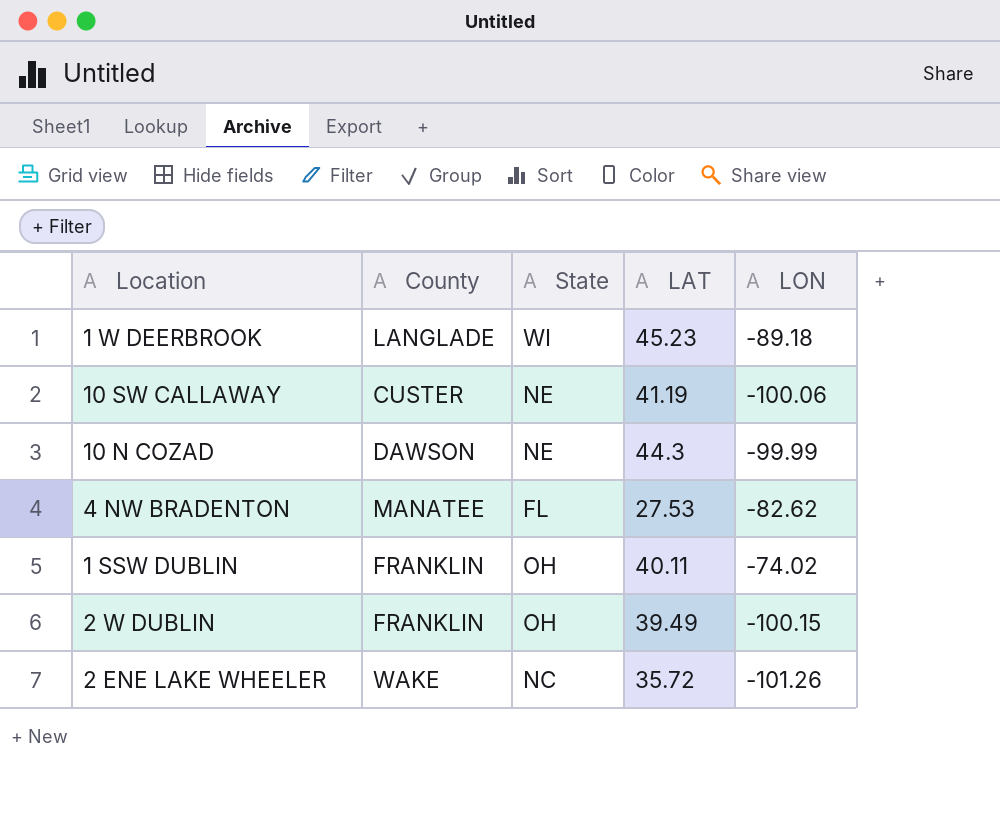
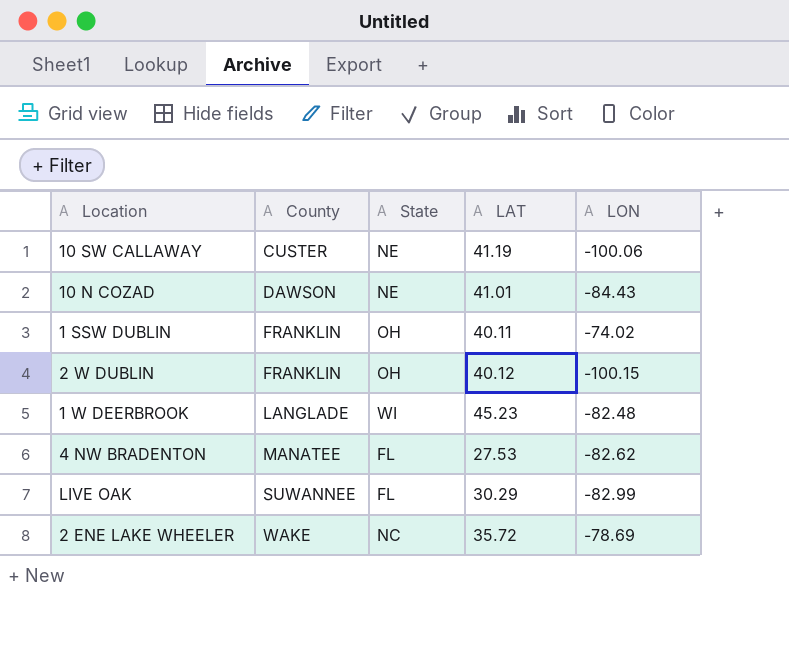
row order: none -> County ascending
10 N COZAD | LAT: 44.3 -> 41.01
10 N COZAD | LON: -99.99 -> -84.43
2 W DUBLIN | LAT: 39.49 -> 40.12
1 W DEERBROOK | LON: -89.18 -> -82.48
row LIVE OAK: none -> SUWANNEE | FL | 30.29 | -82.99
2 ENE LAKE WHEELER | LON: -101.26 -> -78.69

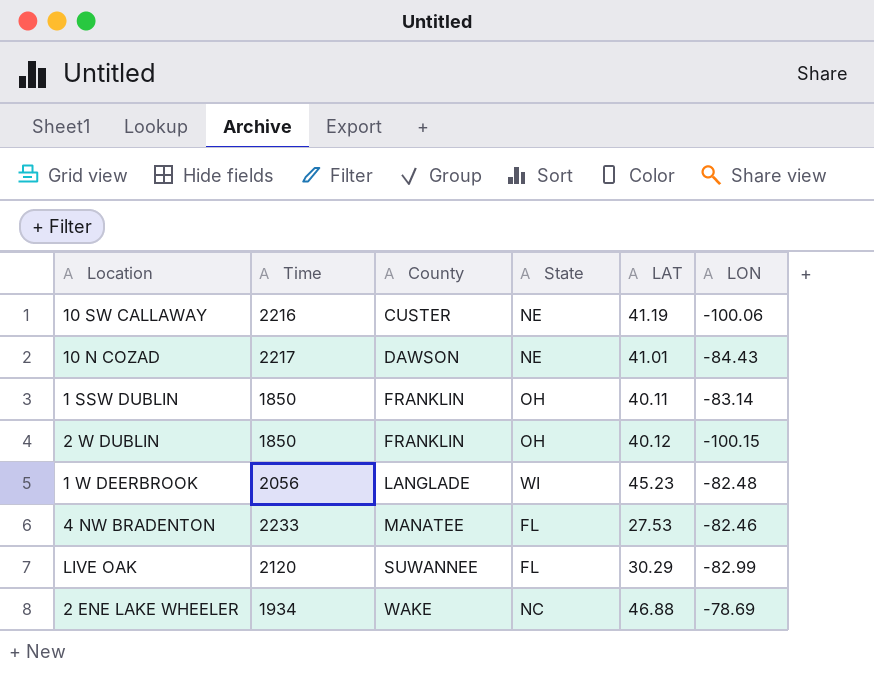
column Time | position: none -> 2
1 SSW DUBLIN | LON: -74.02 -> -83.14
4 NW BRADENTON | LON: -82.62 -> -82.46
2 ENE LAKE WHEELER | LAT: 35.72 -> 46.88

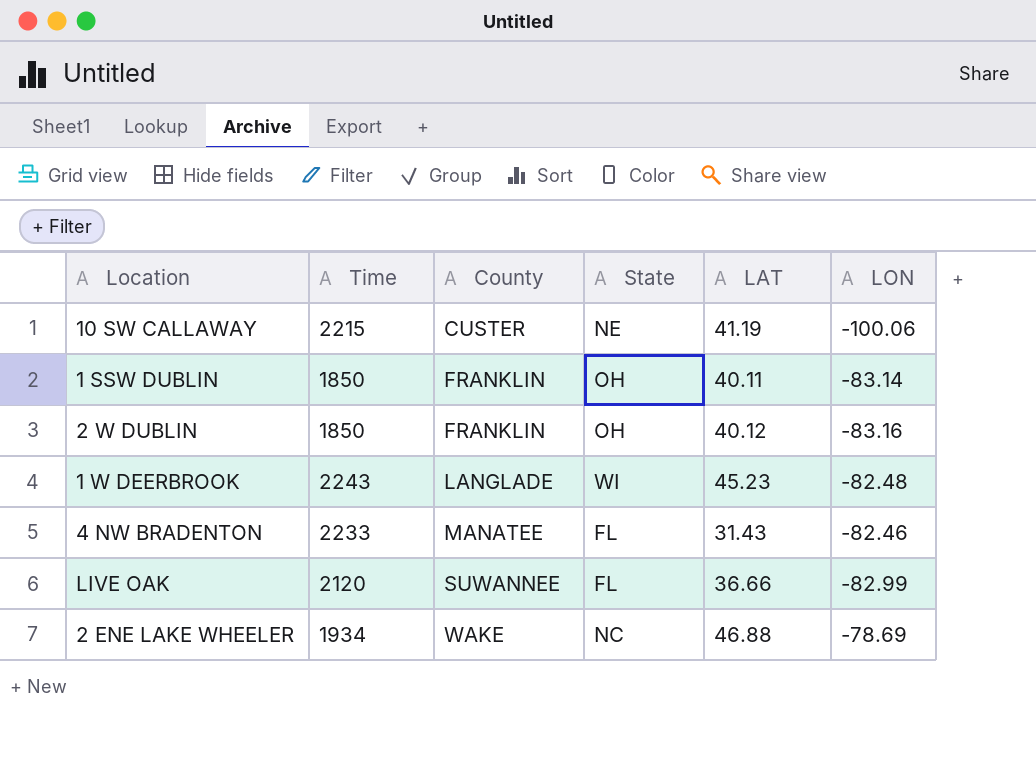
row 10 N COZAD: 2217 | DAWSON | NE | 41.01 | -84.43 -> none
10 SW CALLAWAY | Time: 2216 -> 2215
2 W DUBLIN | LON: -100.15 -> -83.16
1 W DEERBROOK | Time: 2056 -> 2243
4 NW BRADENTON | LAT: 27.53 -> 31.43
LIVE OAK | LAT: 30.29 -> 36.66

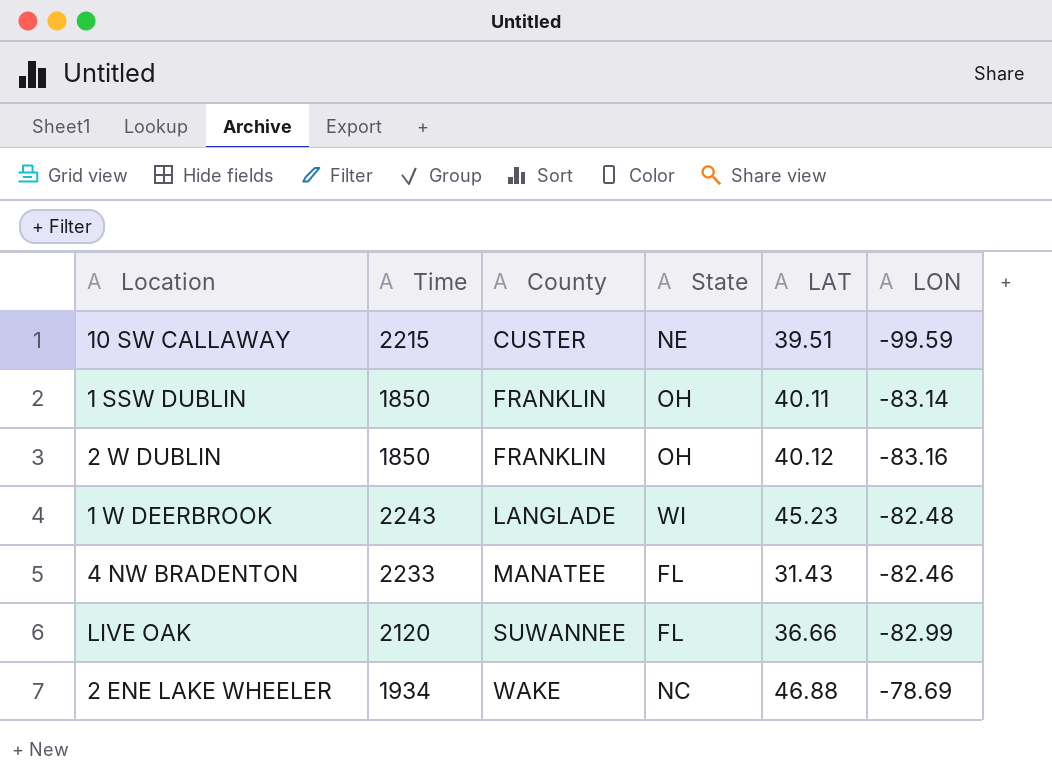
10 SW CALLAWAY | LAT: 41.19 -> 39.51
10 SW CALLAWAY | LON: -100.06 -> -99.59

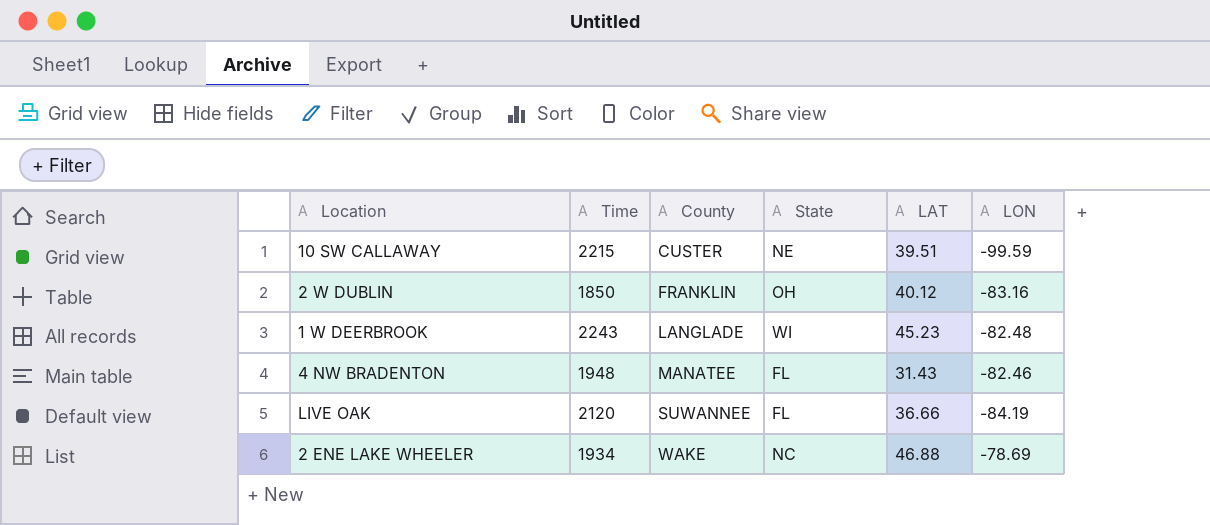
row 1 SSW DUBLIN: 1850 | FRANKLIN | OH | 40.11 | -83.14 -> none
4 NW BRADENTON | Time: 2233 -> 1948
LIVE OAK | LON: -82.99 -> -84.19

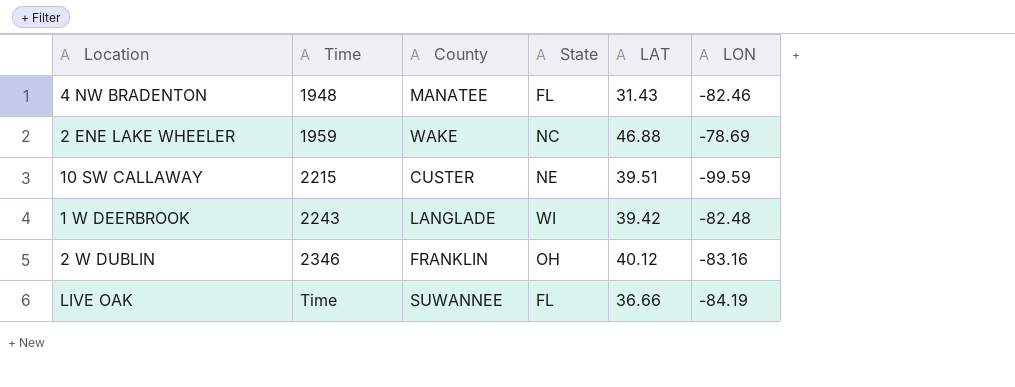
row order: County ascending -> Time ascending
2 ENE LAKE WHEELER | Time: 1934 -> 1959
1 W DEERBROOK | LAT: 45.23 -> 39.42
2 W DUBLIN | Time: 1850 -> 2346
LIVE OAK | Time: 2120 -> Time

